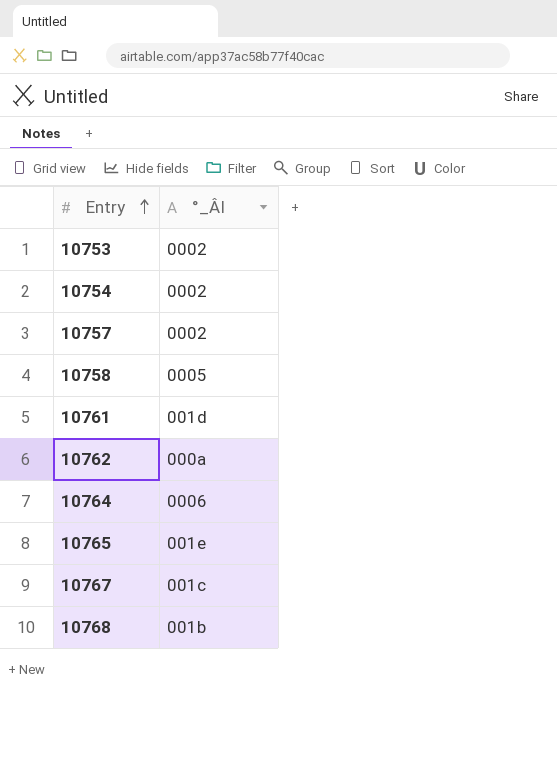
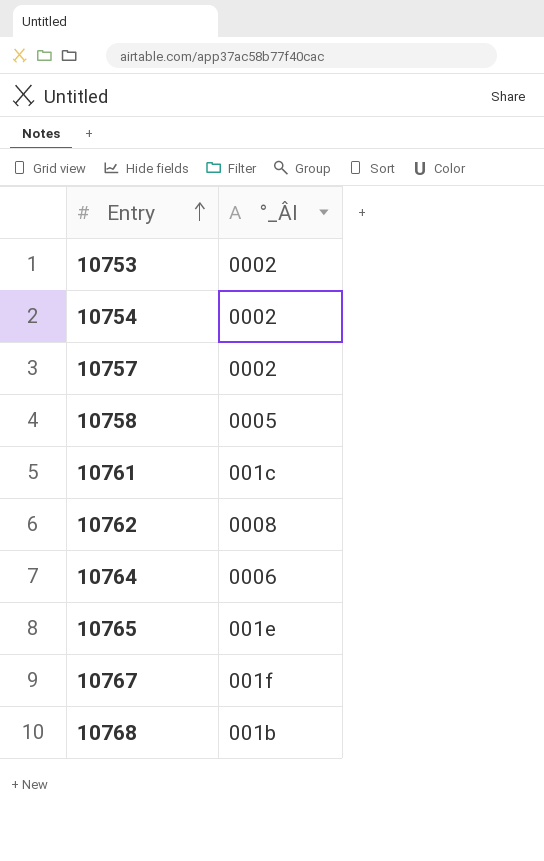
10761 | °_ÂI: 001d -> 001c
10762 | °_ÂI: 000a -> 0008
10767 | °_ÂI: 001c -> 001f

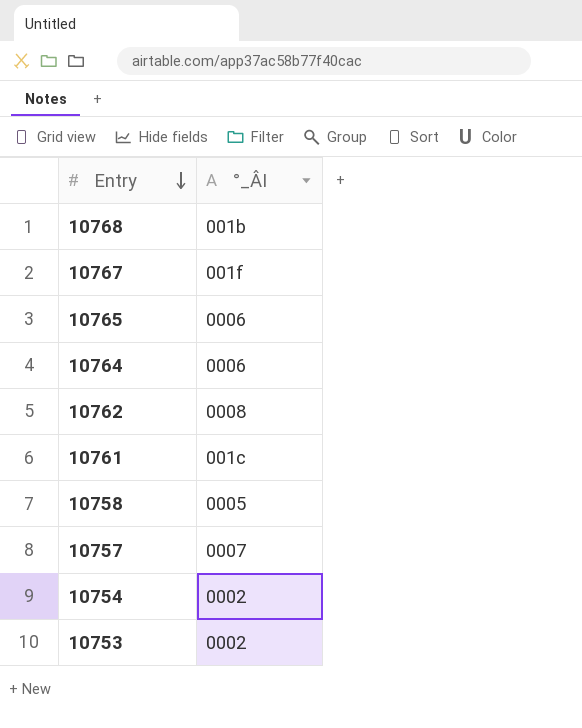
row order: Entry ascending -> Entry descending
10765 | °_ÂI: 001e -> 0006
10757 | °_ÂI: 0002 -> 0007

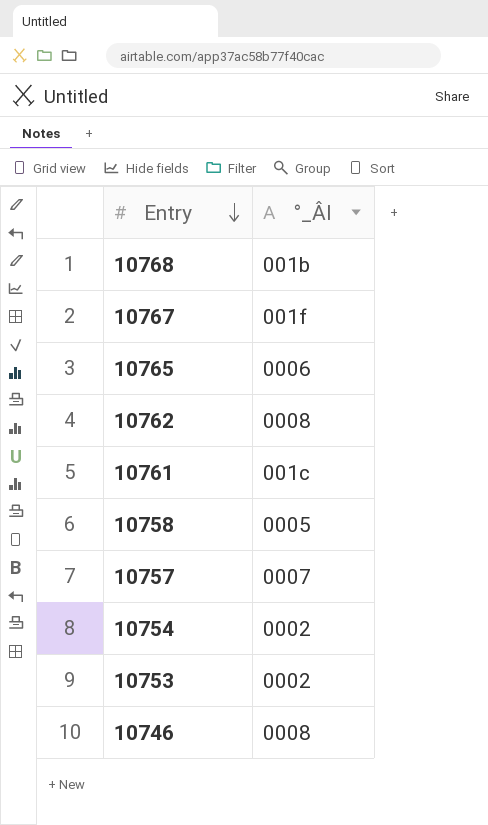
row 10764: 0006 -> none
row 10746: none -> 0008

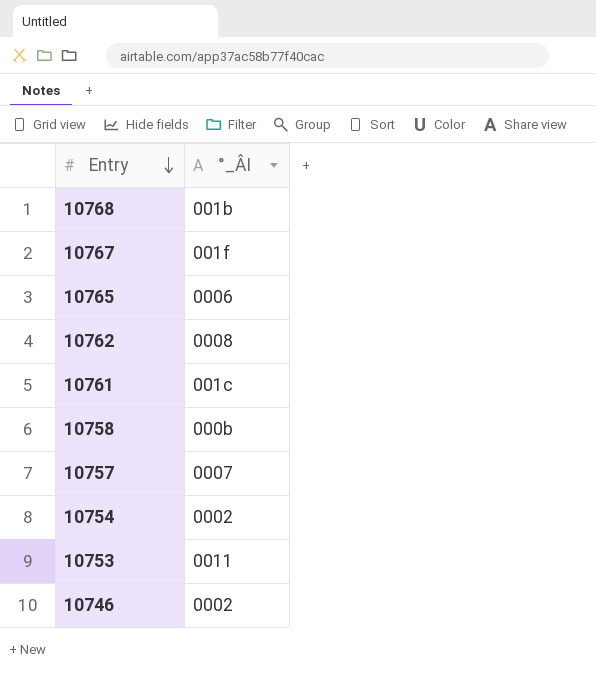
10758 | °_ÂI: 0005 -> 000b
10753 | °_ÂI: 0002 -> 0011
10746 | °_ÂI: 0008 -> 0002

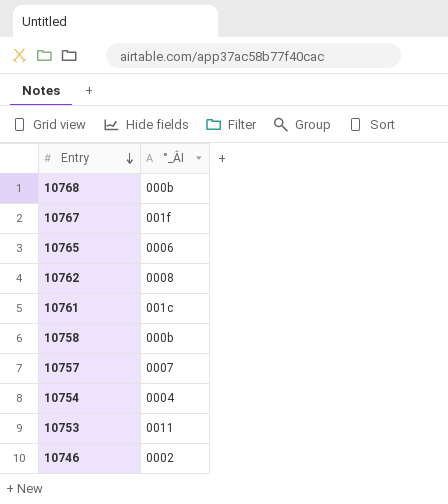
10768 | °_ÂI: 001b -> 000b
10754 | °_ÂI: 0002 -> 0004

